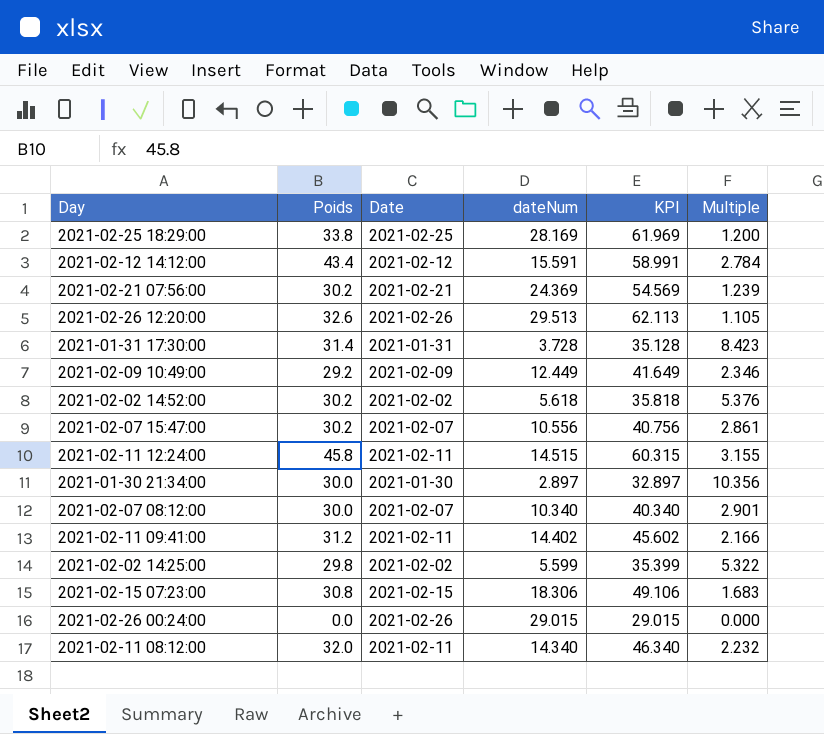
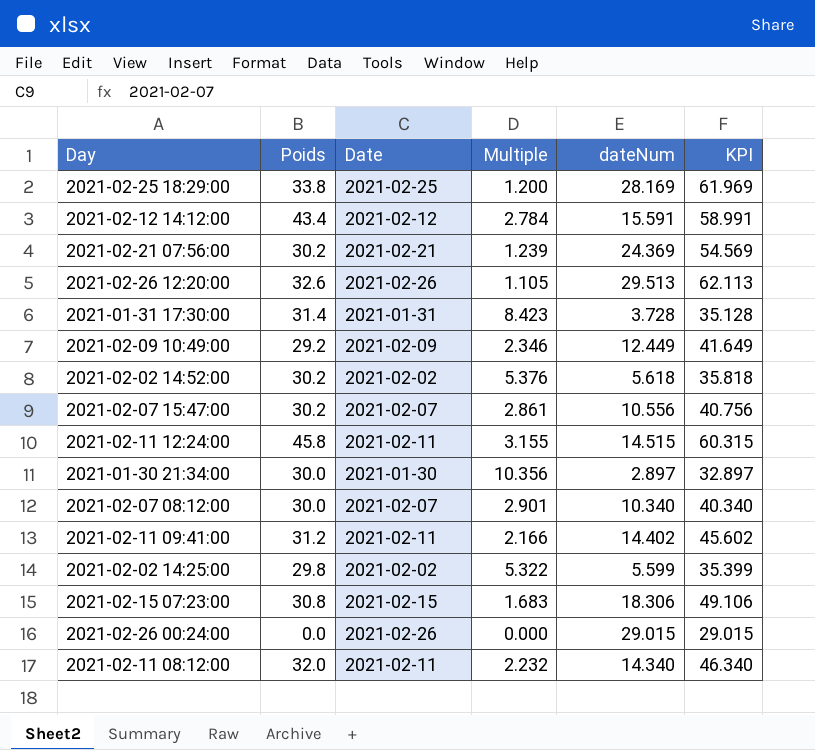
column Multiple | position: 6 -> 4

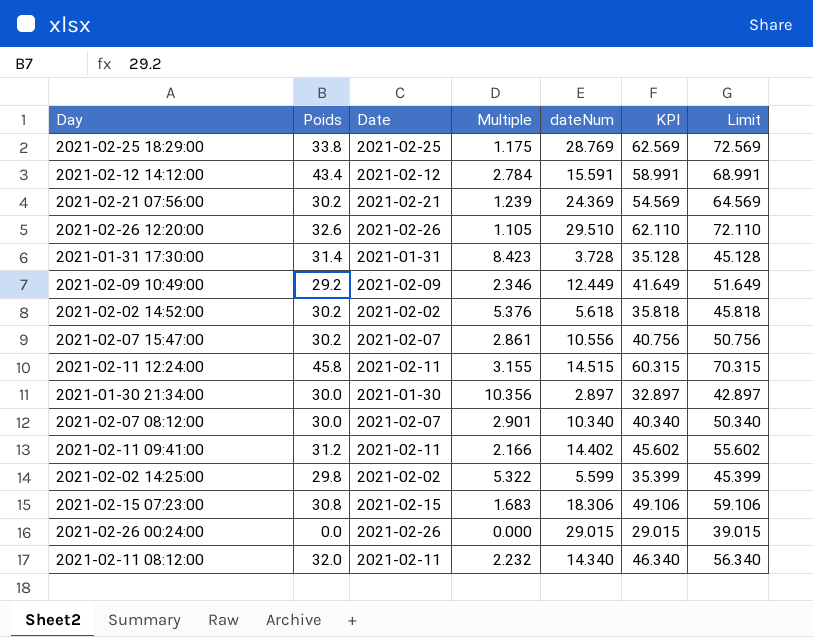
column Limit | formula: none -> [KPI] + 10
2021-02-25 18:29:00 | Multiple: 1.200 -> 1.175
2021-02-25 18:29:00 | dateNum: 28.169 -> 28.769
2021-02-25 18:29:00 | KPI: 61.969 -> 62.569
2021-02-26 12:20:00 | dateNum: 29.513 -> 29.510
2021-02-26 12:20:00 | KPI: 62.113 -> 62.110

